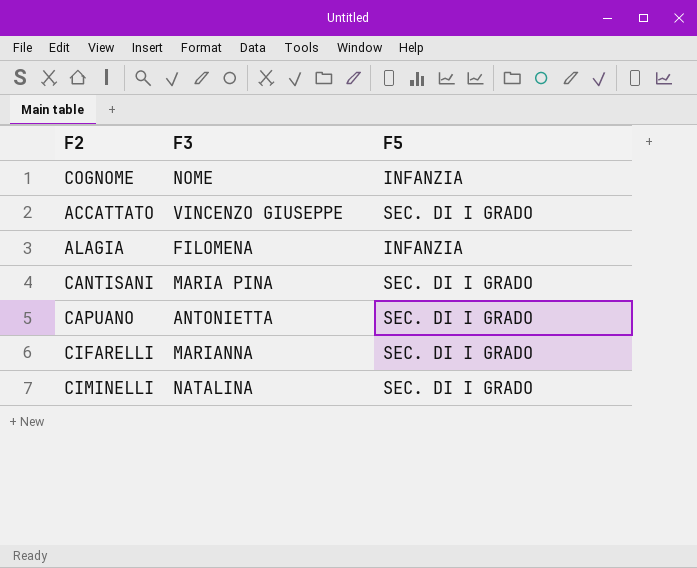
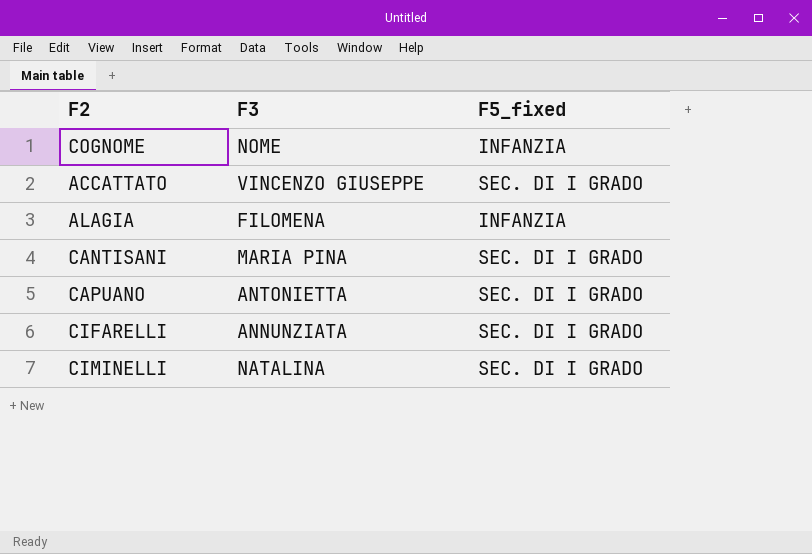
column name: F5 -> F5_fixed
CIFARELLI | F3: MARIANNA -> ANNUNZIATA

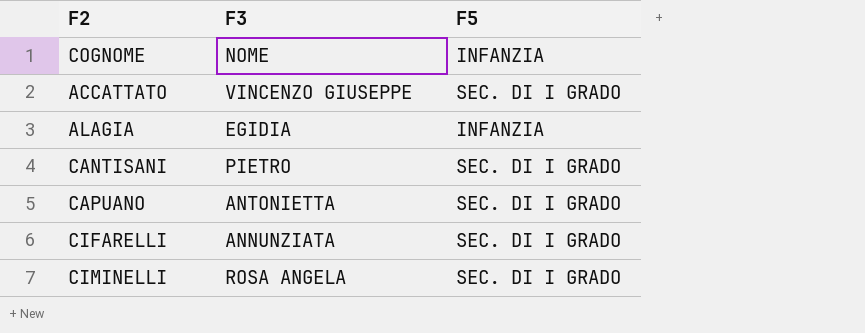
column name: F5_fixed -> F5
ALAGIA | F3: FILOMENA -> EGIDIA
CANTISANI | F3: MARIA PINA -> PIETRO
CIMINELLI | F3: NATALINA -> ROSA ANGELA

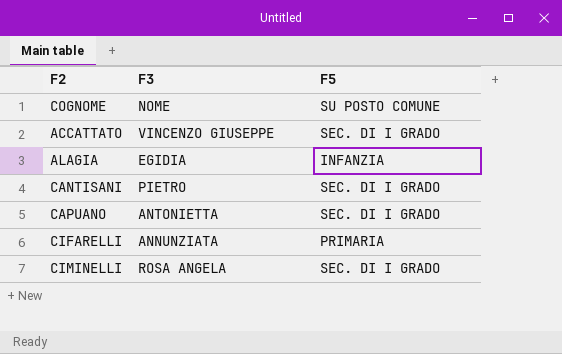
COGNOME | F5: INFANZIA -> SU POSTO COMUNE
CIFARELLI | F5: SEC. DI I GRADO -> PRIMARIA

